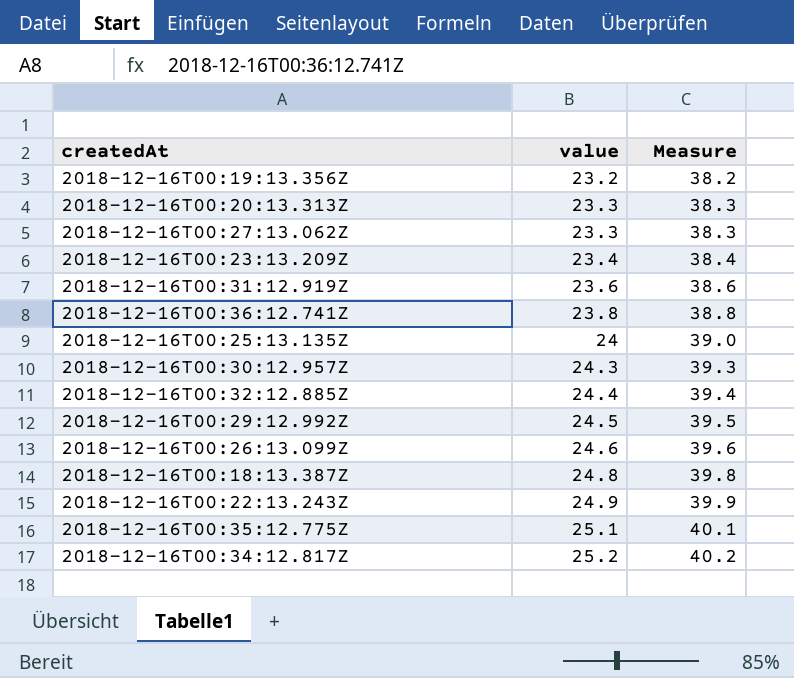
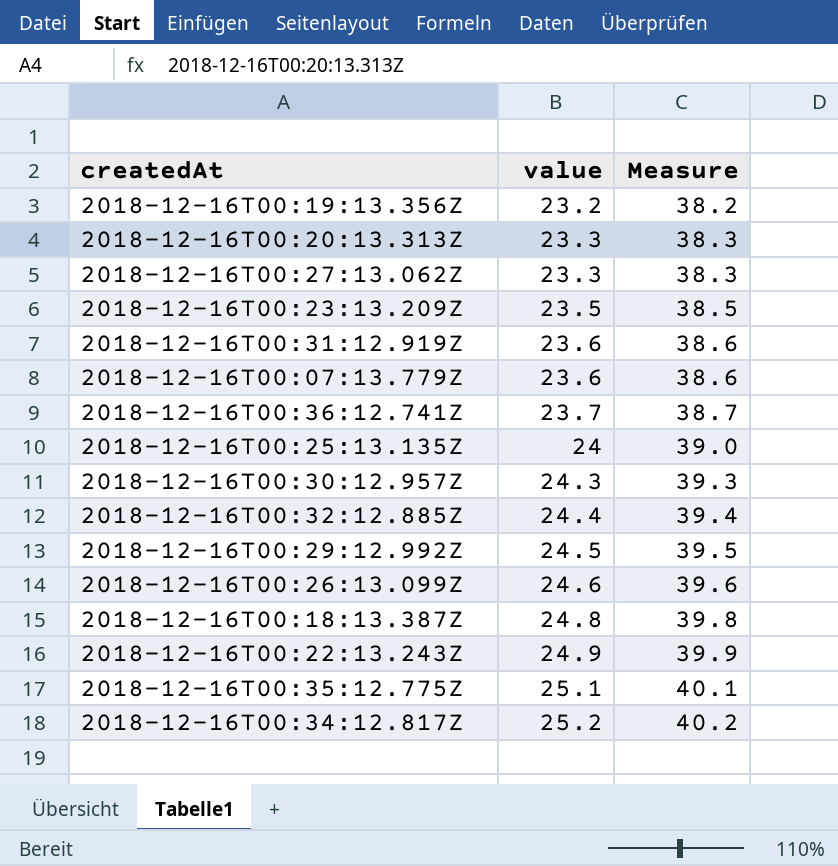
2018-12-16T00:23:13.209Z | value: 23.4 -> 23.5
2018-12-16T00:23:13.209Z | Measure: 38.4 -> 38.5
row 2018-12-16T00:07:13.779Z: none -> 23.6 | 38.6
2018-12-16T00:36:12.741Z | value: 23.8 -> 23.7
2018-12-16T00:36:12.741Z | Measure: 38.8 -> 38.7

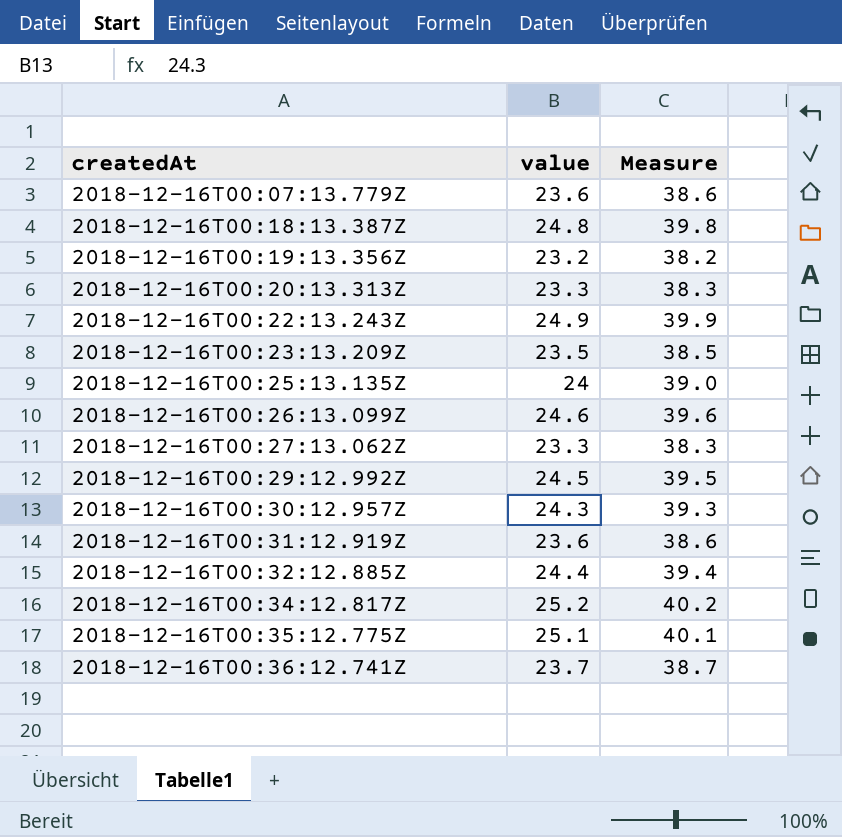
row order: value ascending -> createdAt ascending

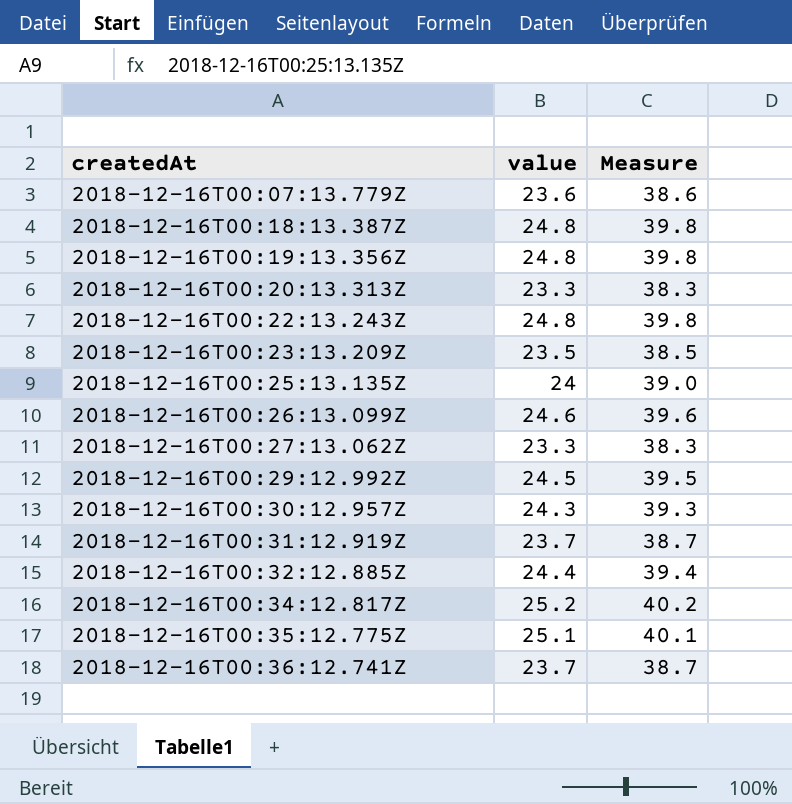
2018-12-16T00:19:13.356Z | value: 23.2 -> 24.8
2018-12-16T00:19:13.356Z | Measure: 38.2 -> 39.8
2018-12-16T00:22:13.243Z | value: 24.9 -> 24.8
2018-12-16T00:22:13.243Z | Measure: 39.9 -> 39.8
2018-12-16T00:31:12.919Z | value: 23.6 -> 23.7
2018-12-16T00:31:12.919Z | Measure: 38.6 -> 38.7

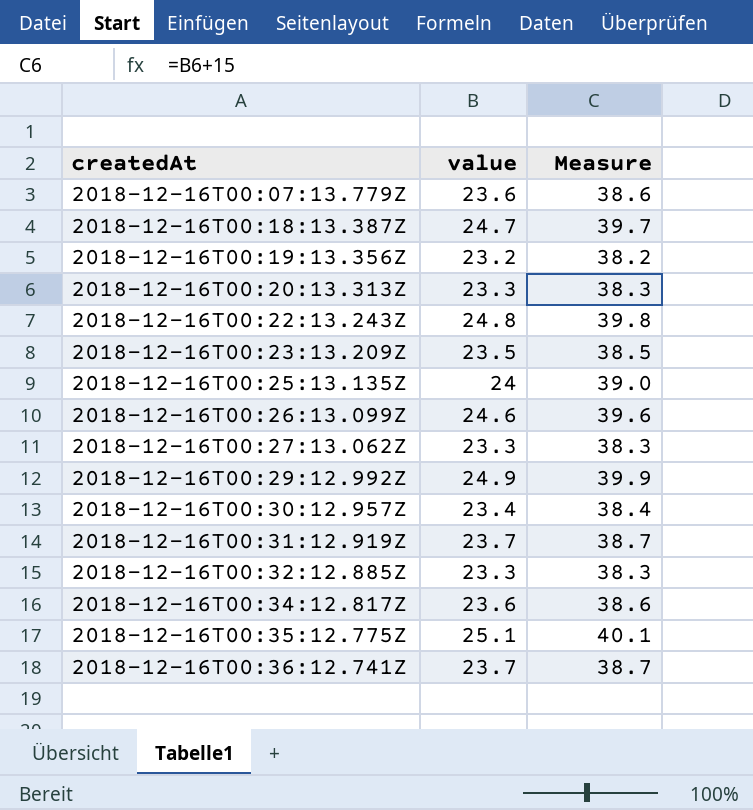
2018-12-16T00:18:13.387Z | value: 24.8 -> 24.7
2018-12-16T00:18:13.387Z | Measure: 39.8 -> 39.7
2018-12-16T00:19:13.356Z | value: 24.8 -> 23.2
2018-12-16T00:19:13.356Z | Measure: 39.8 -> 38.2
2018-12-16T00:29:12.992Z | value: 24.5 -> 24.9
2018-12-16T00:29:12.992Z | Measure: 39.5 -> 39.9
2018-12-16T00:30:12.957Z | value: 24.3 -> 23.4
2018-12-16T00:30:12.957Z | Measure: 39.3 -> 38.4
2018-12-16T00:32:12.885Z | value: 24.4 -> 23.3
2018-12-16T00:32:12.885Z | Measure: 39.4 -> 38.3
2018-12-16T00:34:12.817Z | value: 25.2 -> 23.6
2018-12-16T00:34:12.817Z | Measure: 40.2 -> 38.6

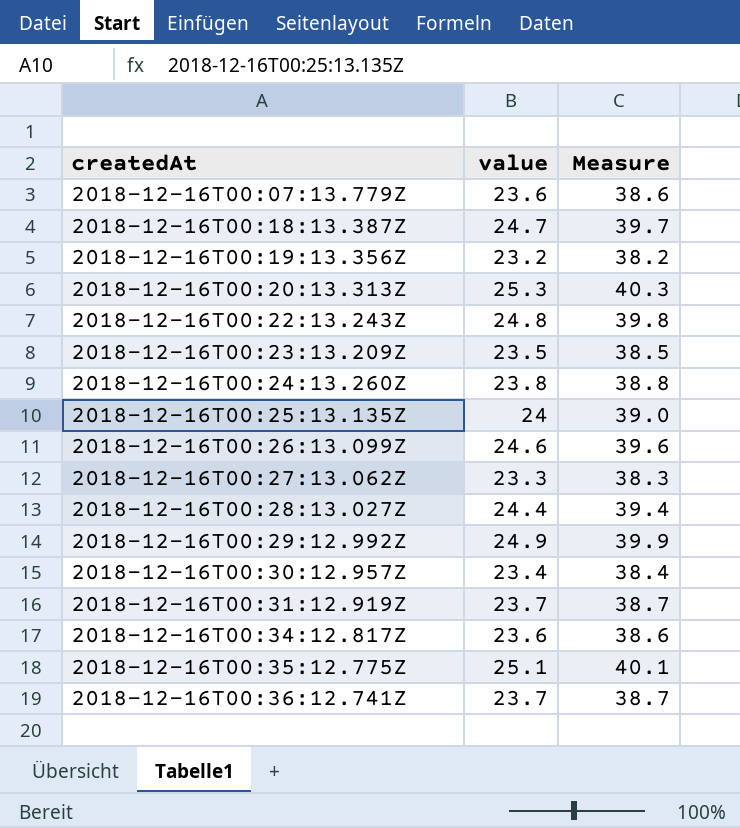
row 2018-12-16T00:32:12.885Z: 23.3 | 38.3 -> none
2018-12-16T00:20:13.313Z | value: 23.3 -> 25.3
2018-12-16T00:20:13.313Z | Measure: 38.3 -> 40.3
row 2018-12-16T00:24:13.260Z: none -> 23.8 | 38.8
row 2018-12-16T00:28:13.027Z: none -> 24.4 | 39.4

